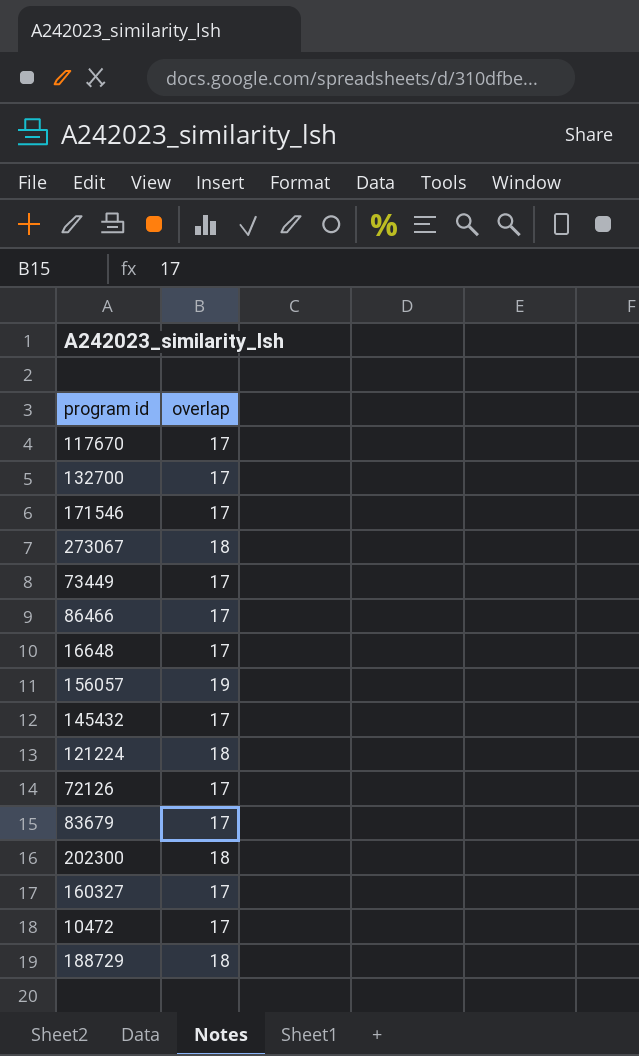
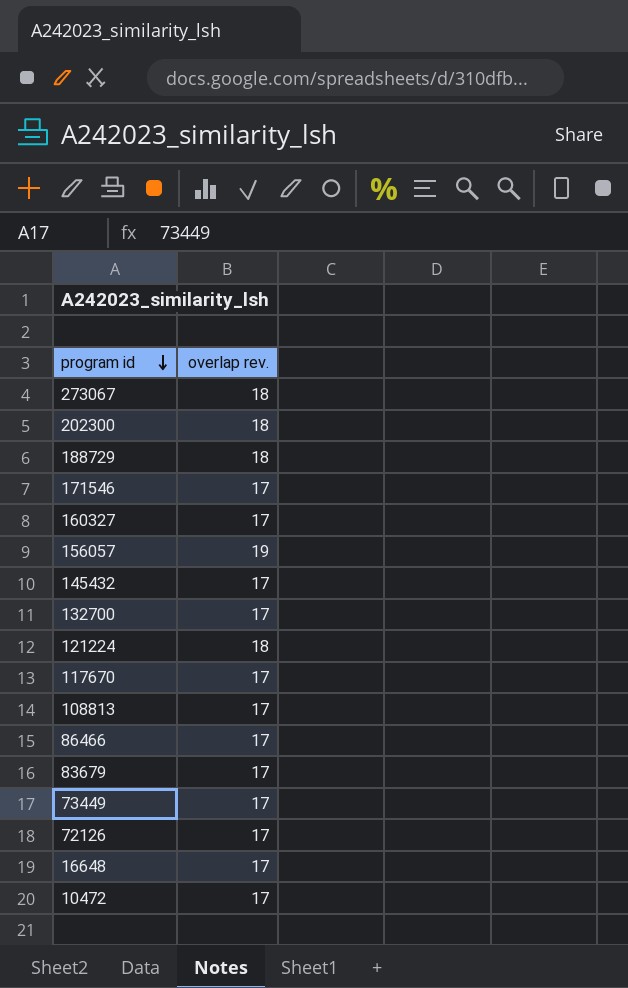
row order: none -> program id descending
column name: overlap -> overlap rev.
row 108813: none -> 17

